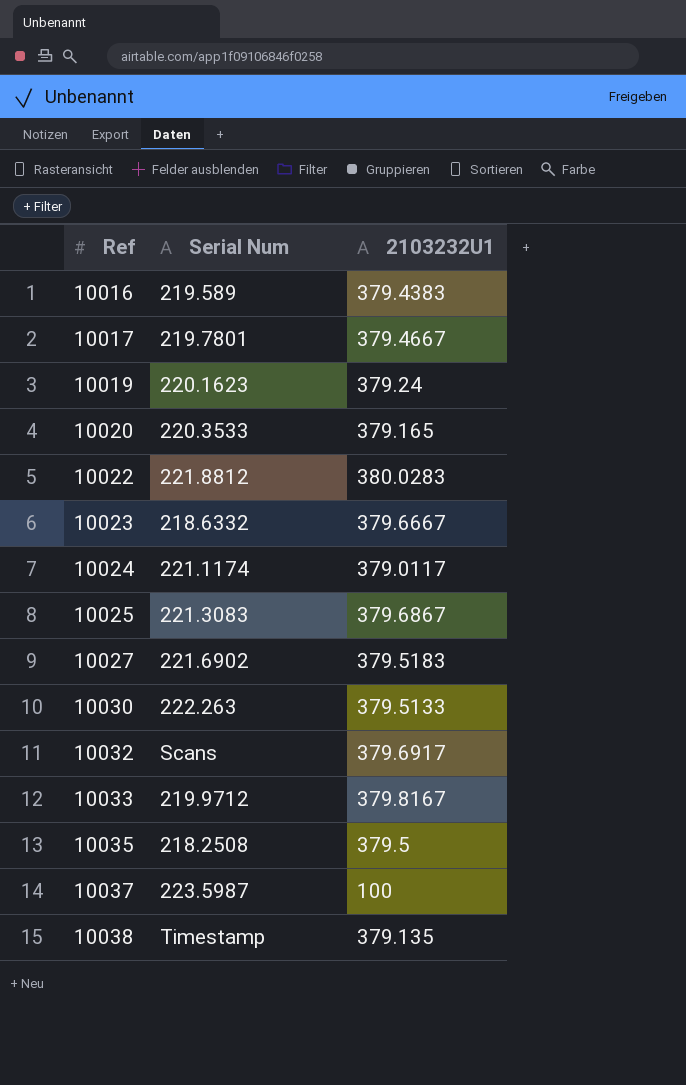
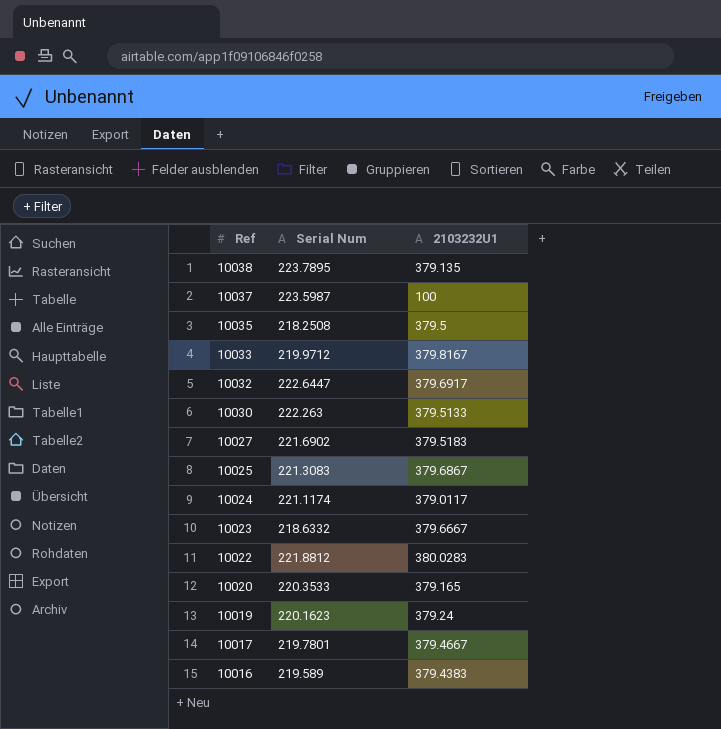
row order: Ref ascending -> Ref descending
10038 | Serial Num: Timestamp -> 223.7895
10032 | Serial Num: Scans -> 222.6447

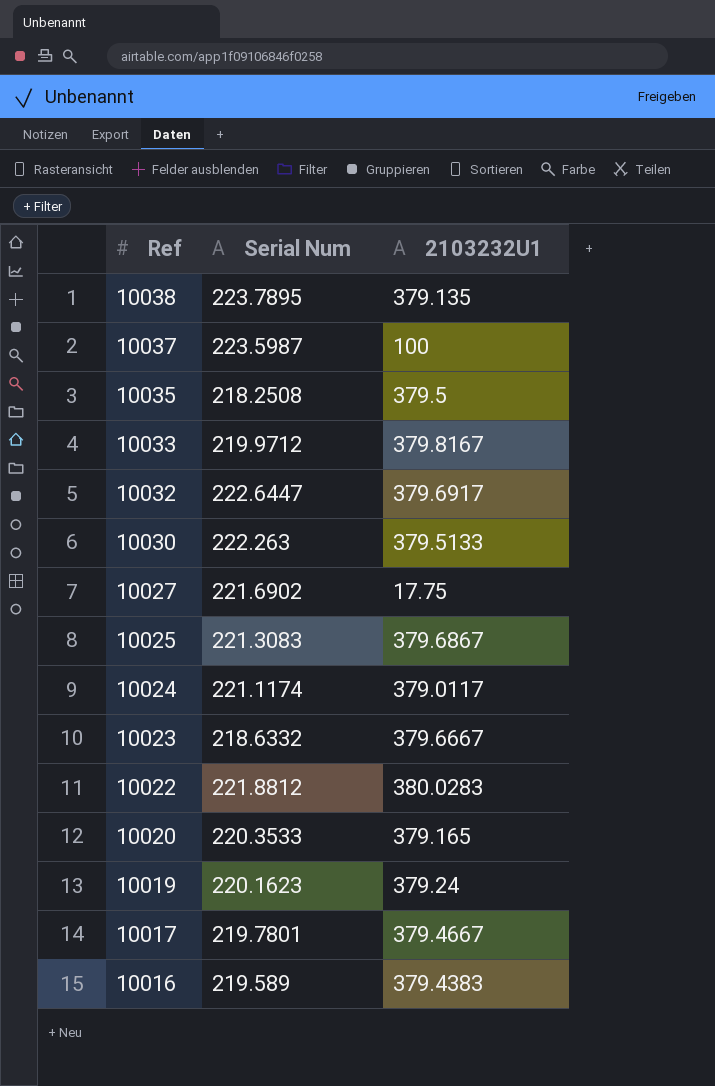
10027 | 2103232U1: 379.5183 -> 17.75

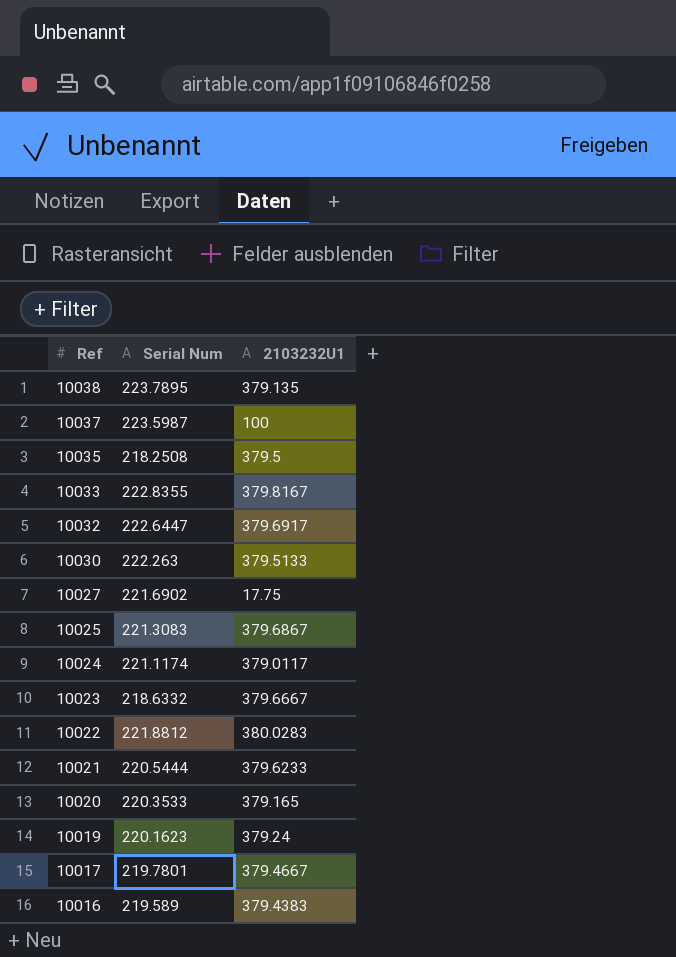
10033 | Serial Num: 219.9712 -> 222.8355
row 10021: none -> 220.5444 | 379.6233

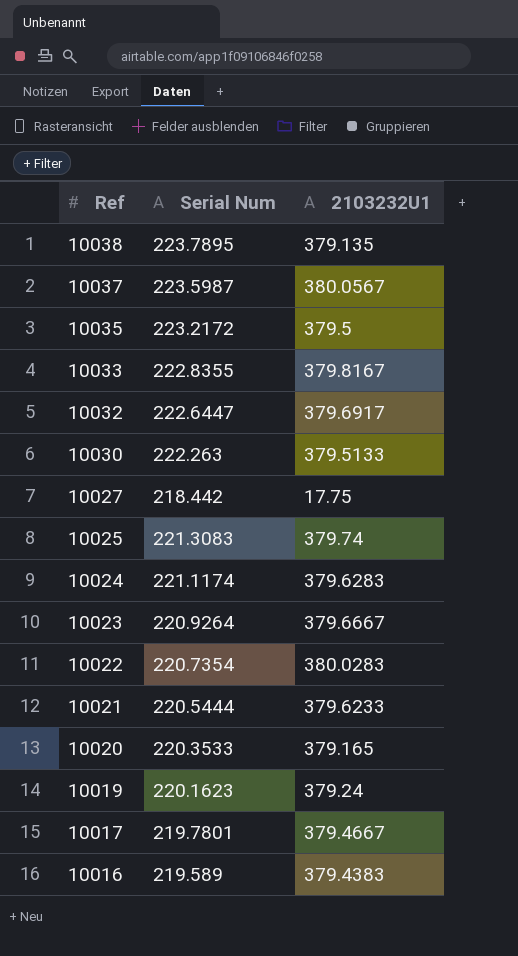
10037 | 2103232U1: 100 -> 380.0567
10035 | Serial Num: 218.2508 -> 223.2172
10027 | Serial Num: 221.6902 -> 218.442
10025 | 2103232U1: 379.6867 -> 379.74
10024 | 2103232U1: 379.0117 -> 379.6283
10023 | Serial Num: 218.6332 -> 220.9264
10022 | Serial Num: 221.8812 -> 220.7354

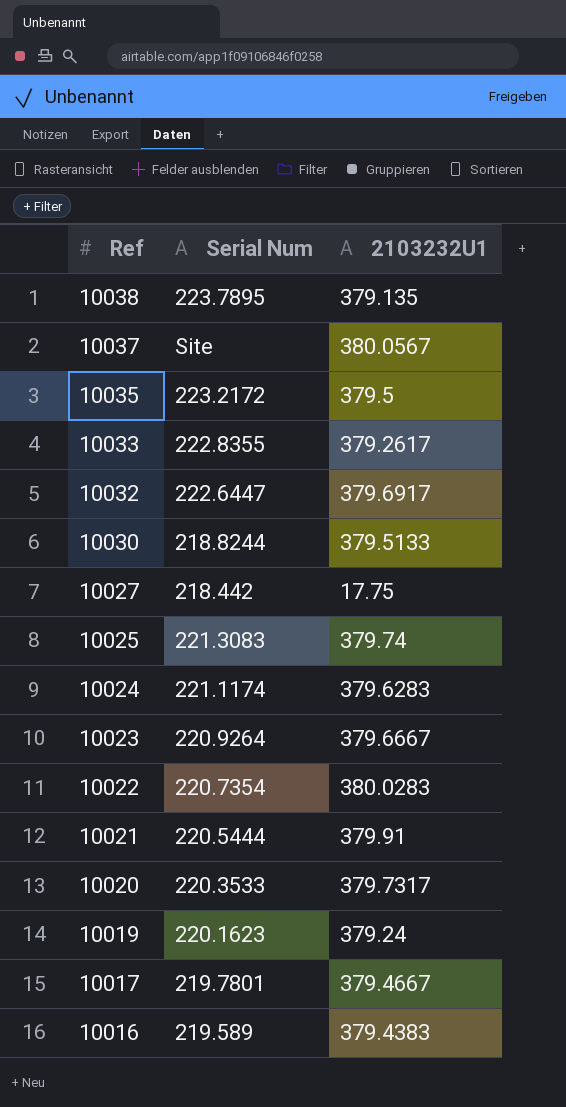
10037 | Serial Num: 223.5987 -> Site
10033 | 2103232U1: 379.8167 -> 379.2617
10030 | Serial Num: 222.263 -> 218.8244
10021 | 2103232U1: 379.6233 -> 379.91
10020 | 2103232U1: 379.165 -> 379.7317

